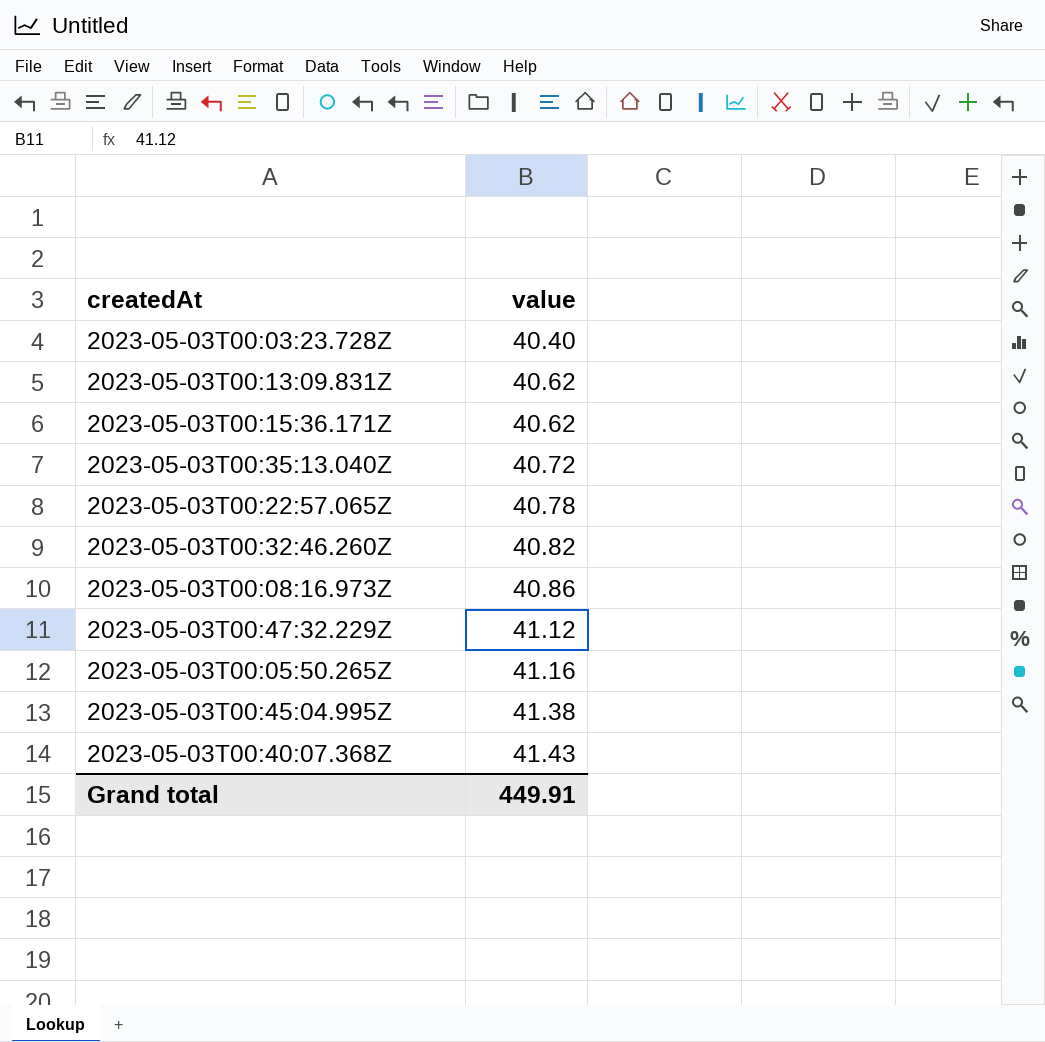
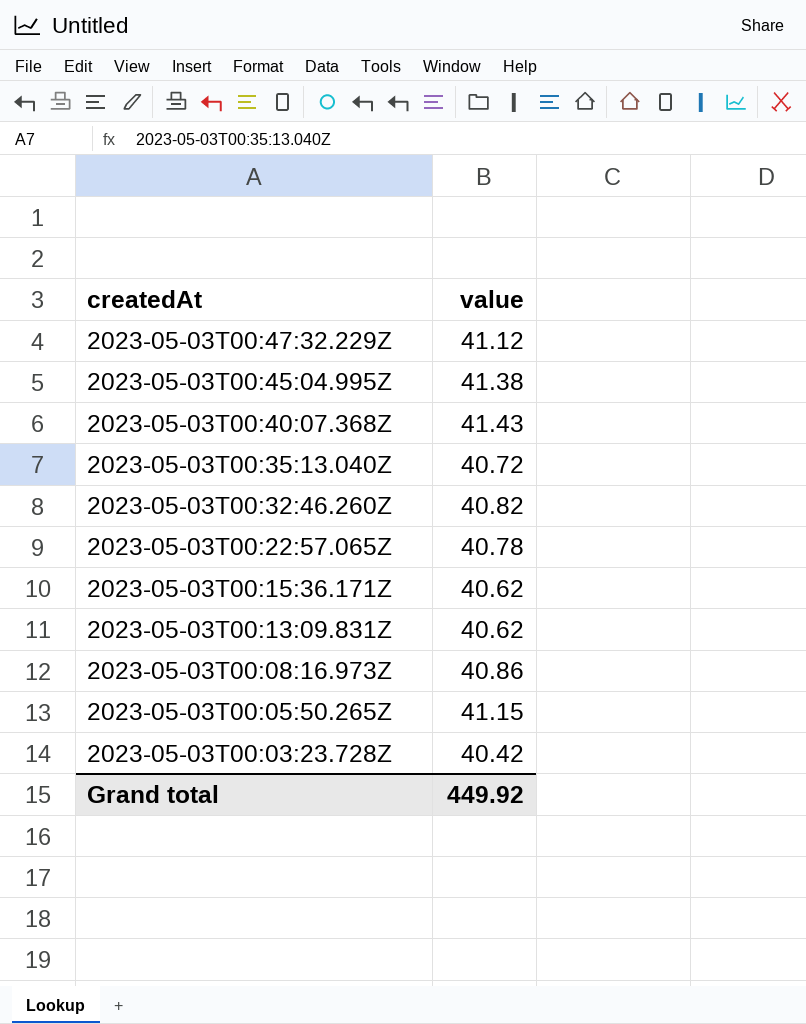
row order: value ascending -> createdAt descending
2023-05-03T00:05:50.265Z | value: 41.16 -> 41.15
2023-05-03T00:03:23.728Z | value: 40.40 -> 40.42
Grand total | value: 449.91 -> 449.92

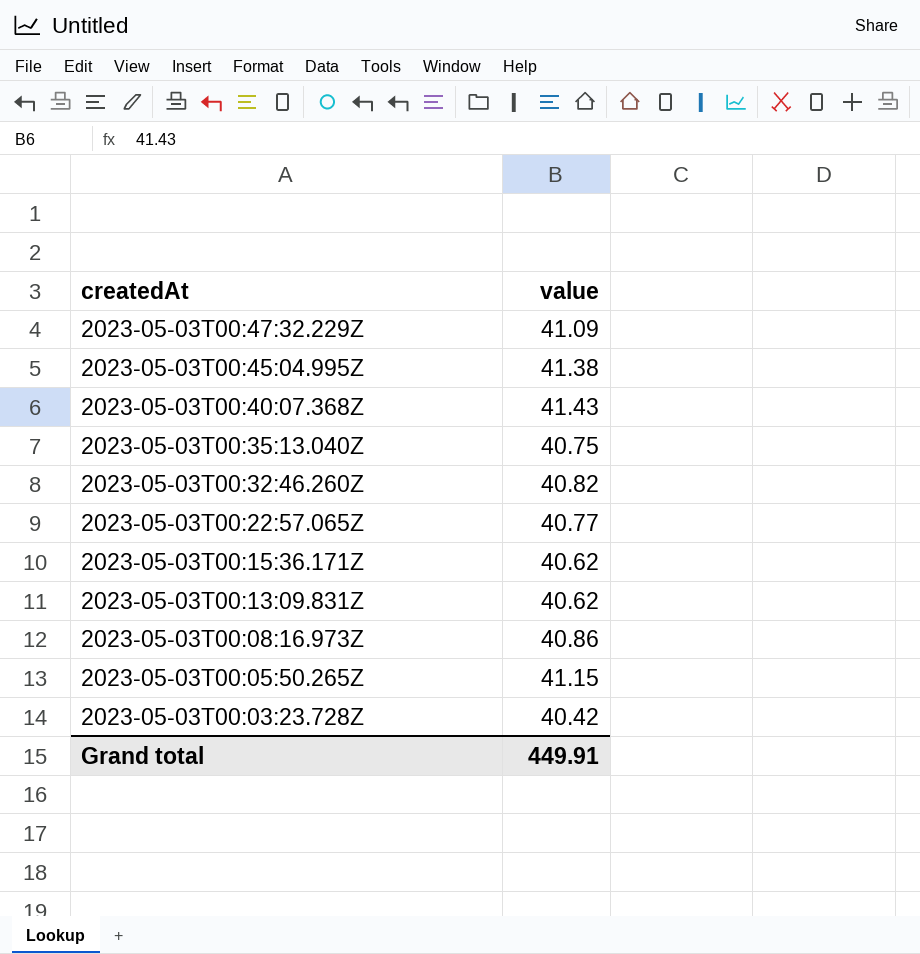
2023-05-03T00:47:32.229Z | value: 41.12 -> 41.09
2023-05-03T00:35:13.040Z | value: 40.72 -> 40.75
2023-05-03T00:22:57.065Z | value: 40.78 -> 40.77
Grand total | value: 449.92 -> 449.91

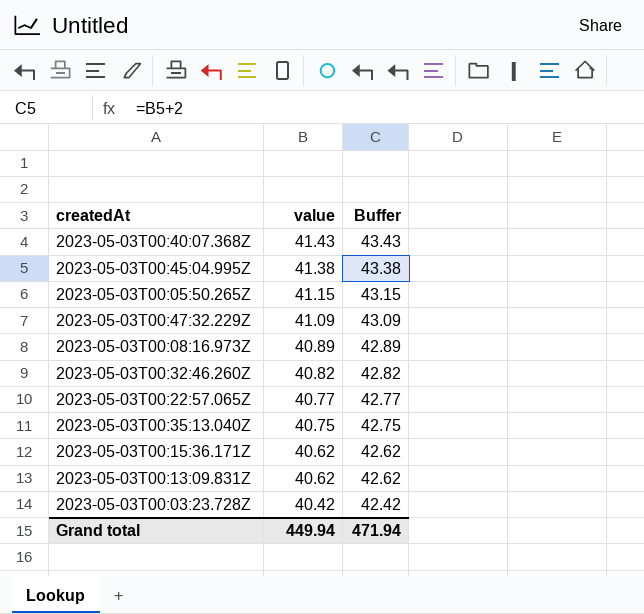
row order: createdAt descending -> value descending
column Buffer | formula: none -> [value] + 2
2023-05-03T00:08:16.973Z | value: 40.86 -> 40.89
Grand total | value: 449.91 -> 449.94

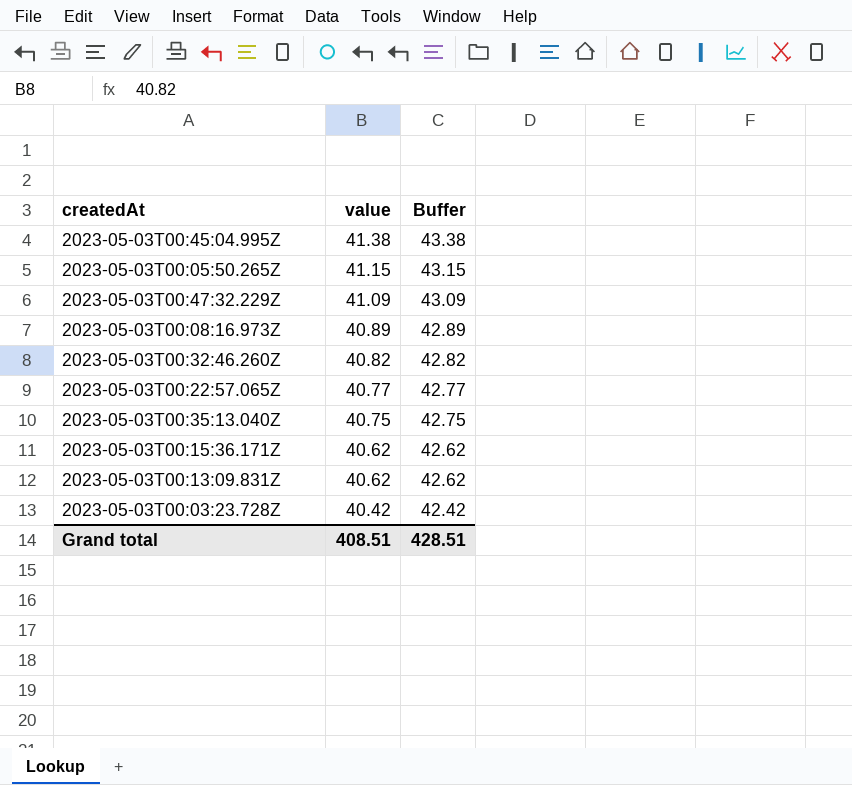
row 2023-05-03T00:40:07.368Z: 41.43 | 43.43 -> none
Grand total | value: 449.94 -> 408.51
Grand total | Buffer: 471.94 -> 428.51

